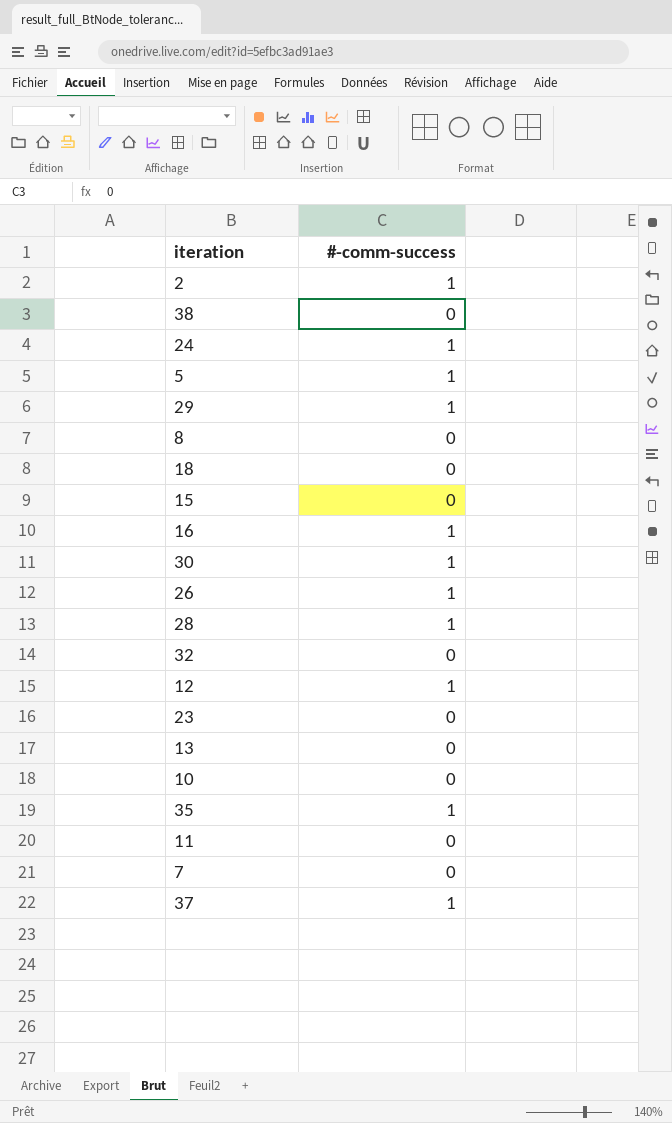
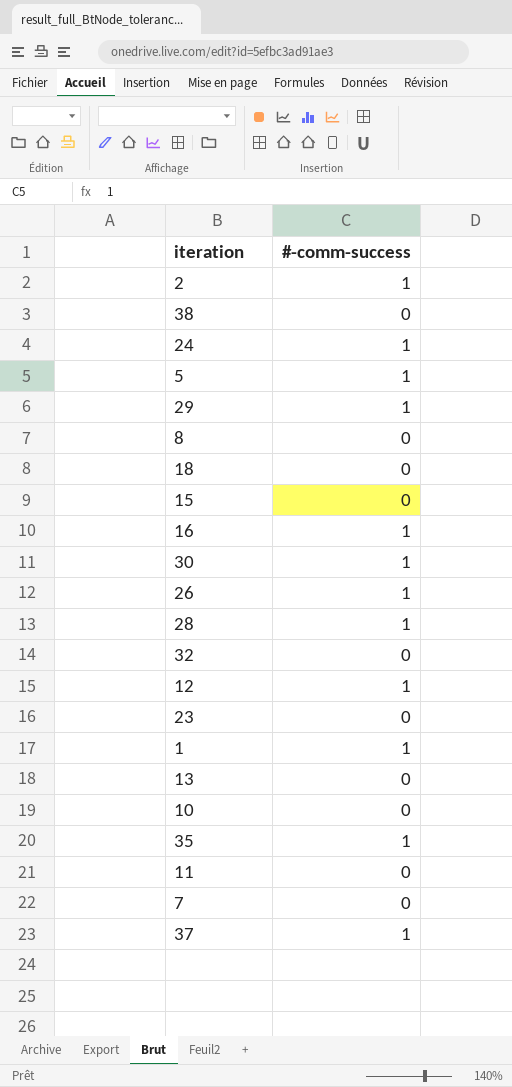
row 1: none -> 1

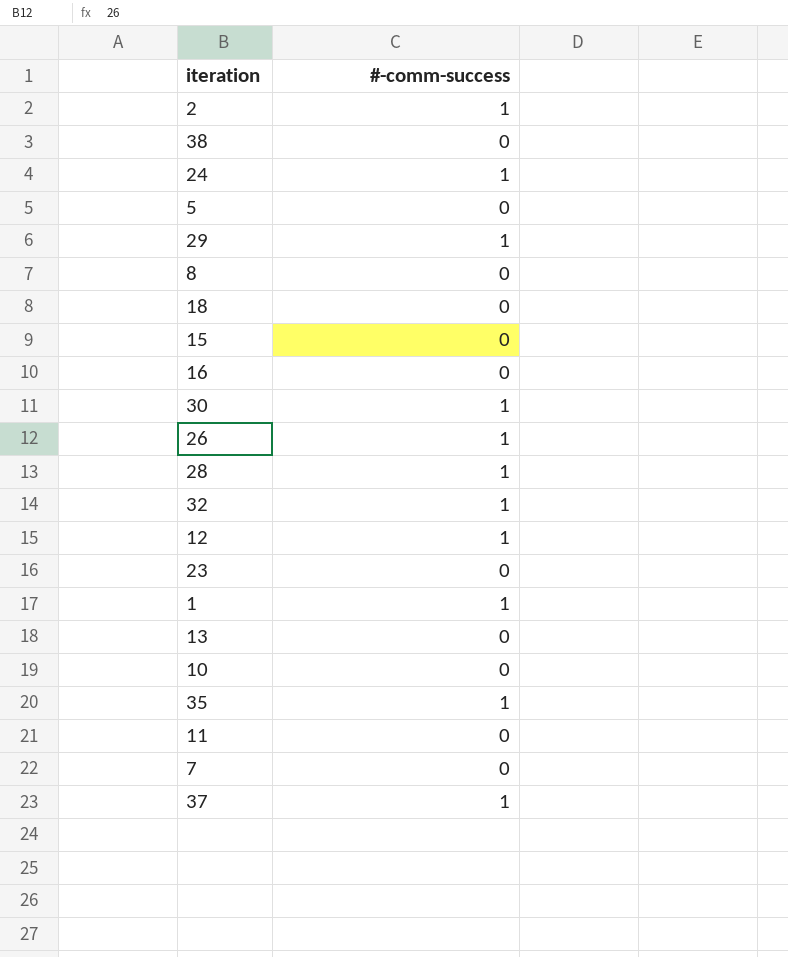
5 | #-comm-success: 1 -> 0
16 | #-comm-success: 1 -> 0
32 | #-comm-success: 0 -> 1

